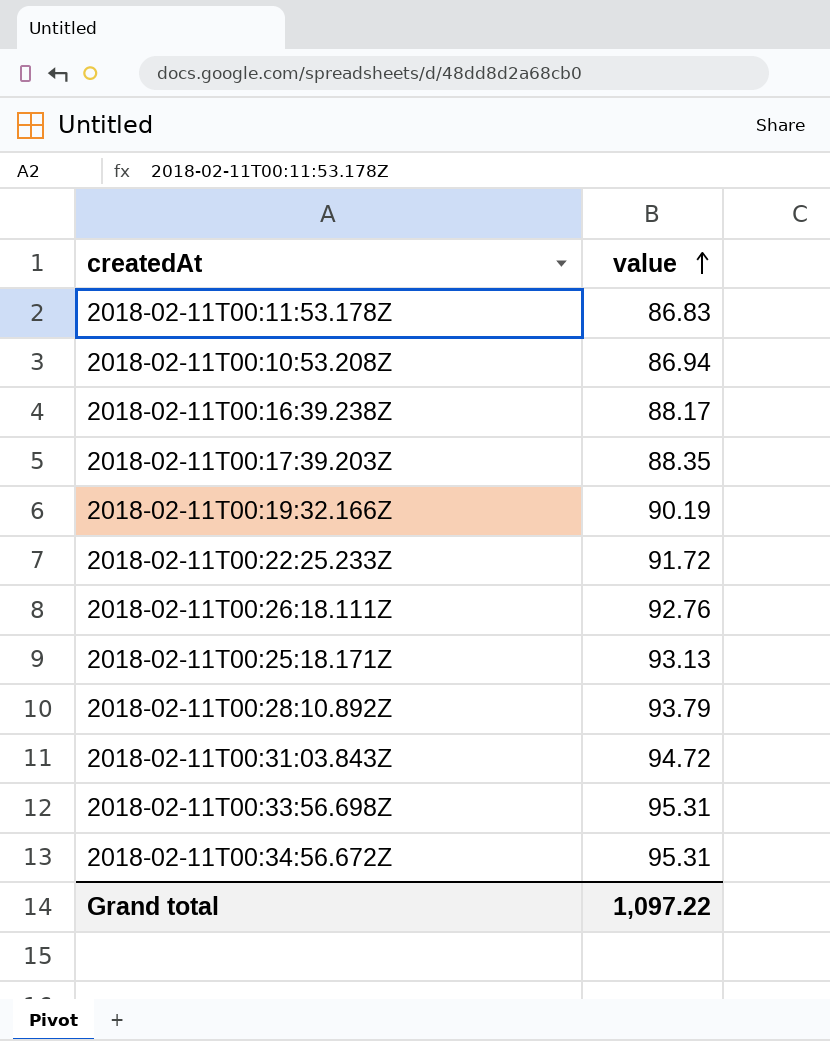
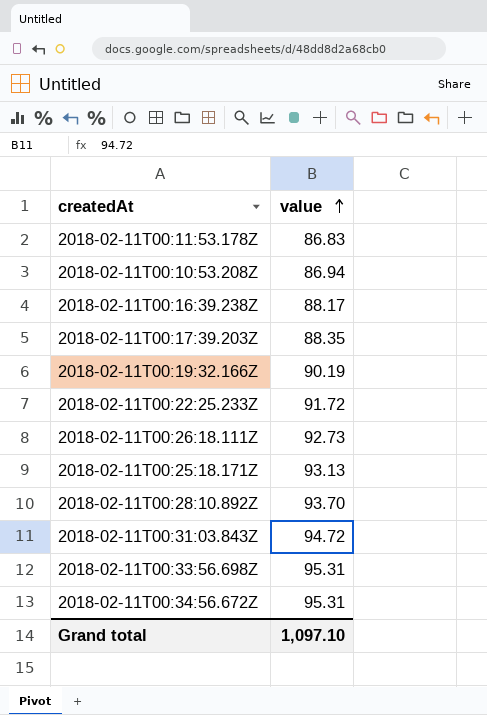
2018-02-11T00:26:18.111Z | value: 92.76 -> 92.73
2018-02-11T00:28:10.892Z | value: 93.79 -> 93.70
Grand total | value: 1,097.22 -> 1,097.10

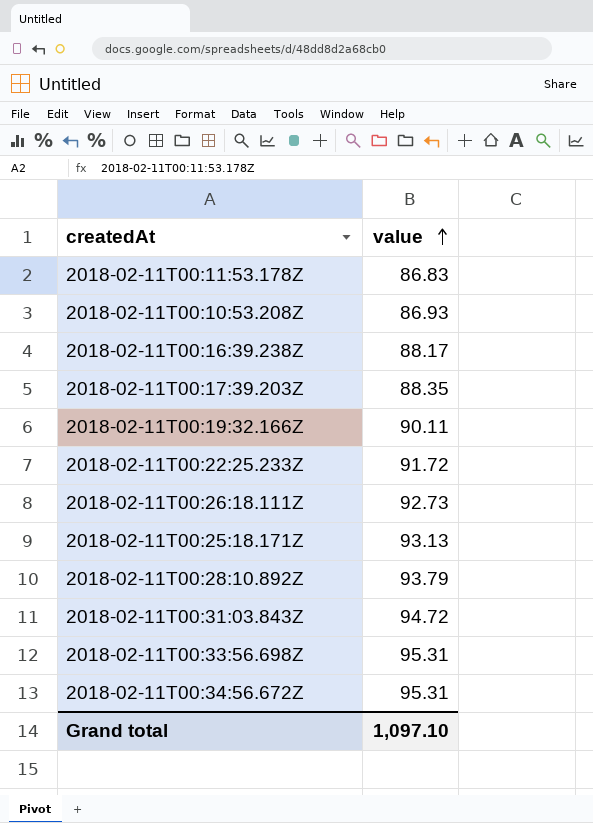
2018-02-11T00:10:53.208Z | value: 86.94 -> 86.93
2018-02-11T00:19:32.166Z | value: 90.19 -> 90.11
2018-02-11T00:28:10.892Z | value: 93.70 -> 93.79

